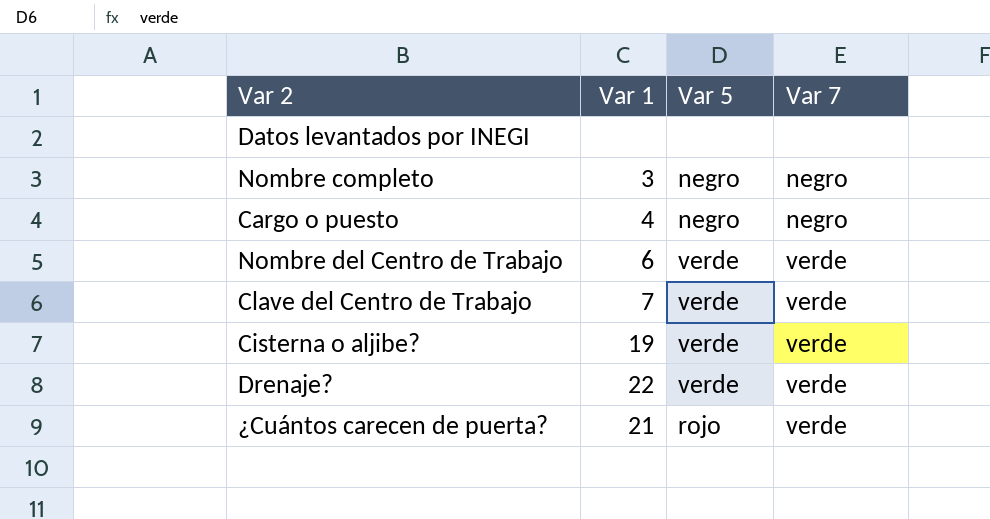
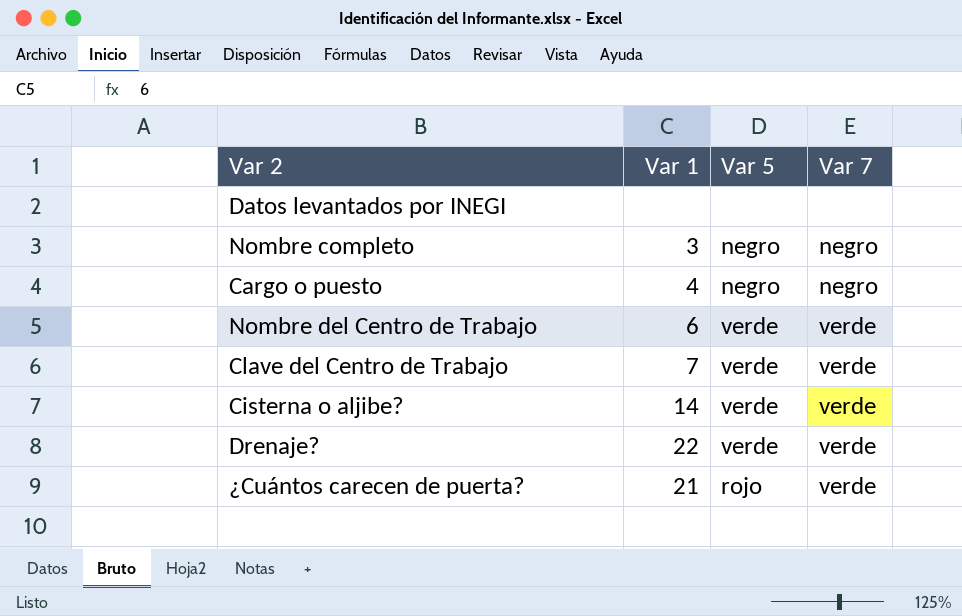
Cisterna o aljibe? | Var 1: 19 -> 14

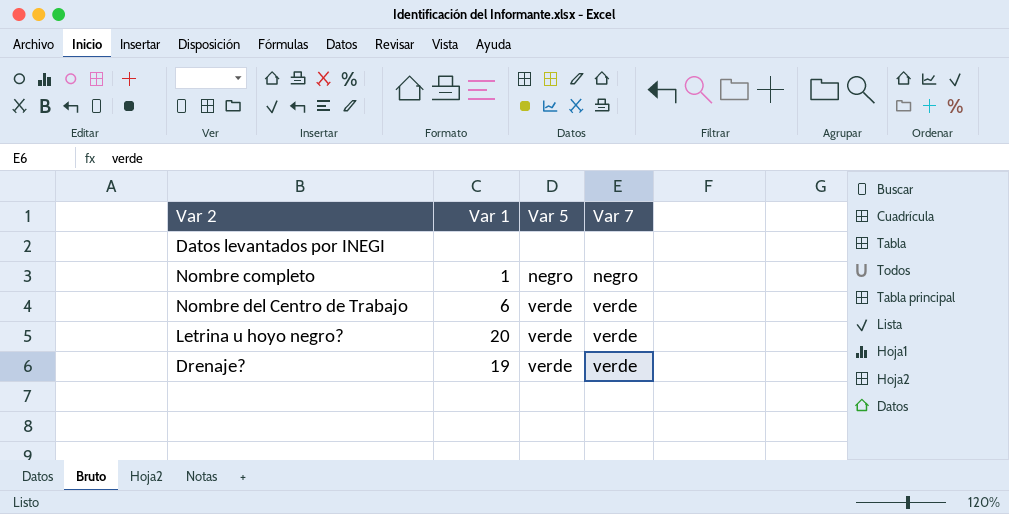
row Cargo o puesto: 4 | negro | negro -> none
row Clave del Centro de Trabajo: 7 | verde | verde -> none
row Cisterna o aljibe?: 14 | verde | verde -> none
row ¿Cuántos carecen de puerta?: 21 | rojo | verde -> none
Nombre completo | Var 1: 3 -> 1
row Letrina u hoyo negro?: none -> 20 | verde | verde
Drenaje? | Var 1: 22 -> 19

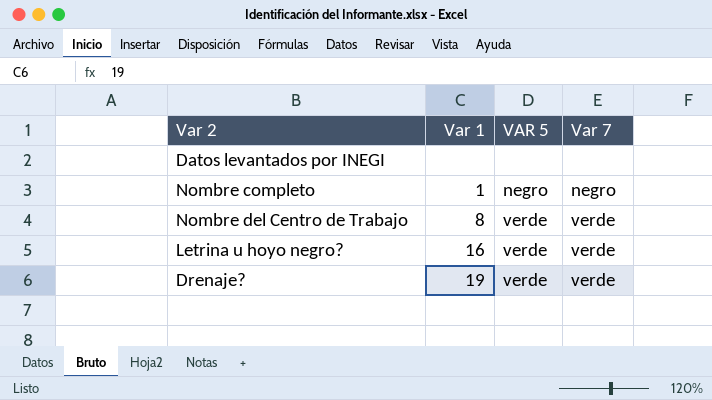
column name: Var 5 -> VAR 5
Nombre del Centro de Trabajo | Var 1: 6 -> 8
Letrina u hoyo negro? | Var 1: 20 -> 16

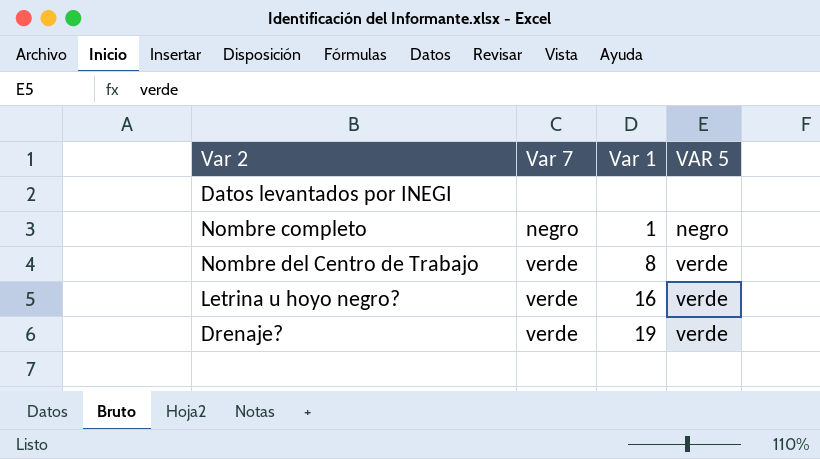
column Var 7 | position: 4 -> 2

